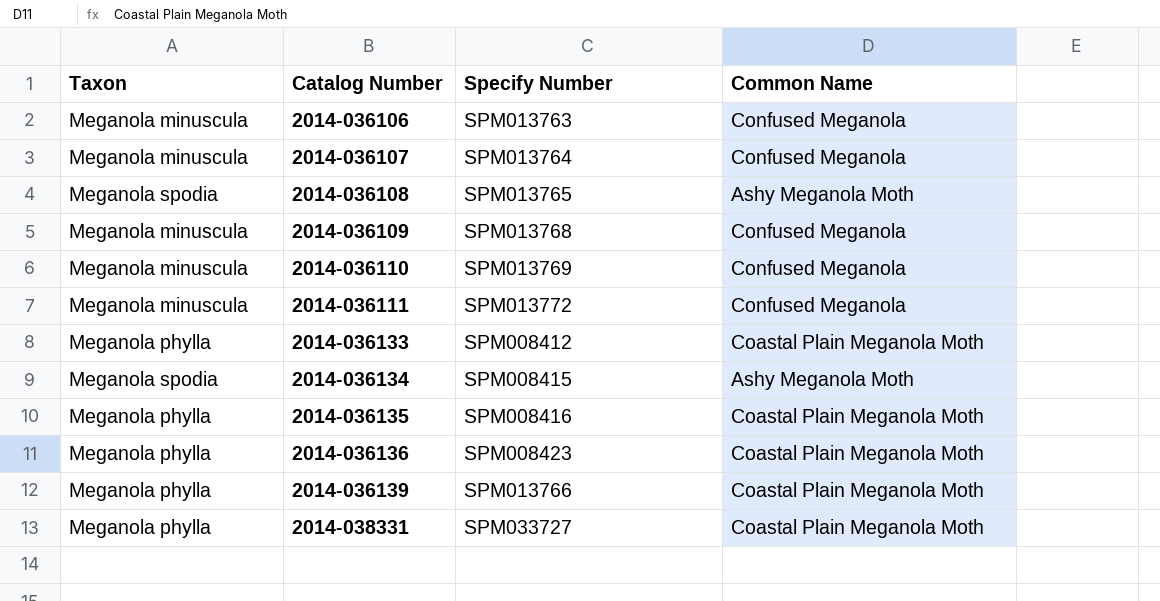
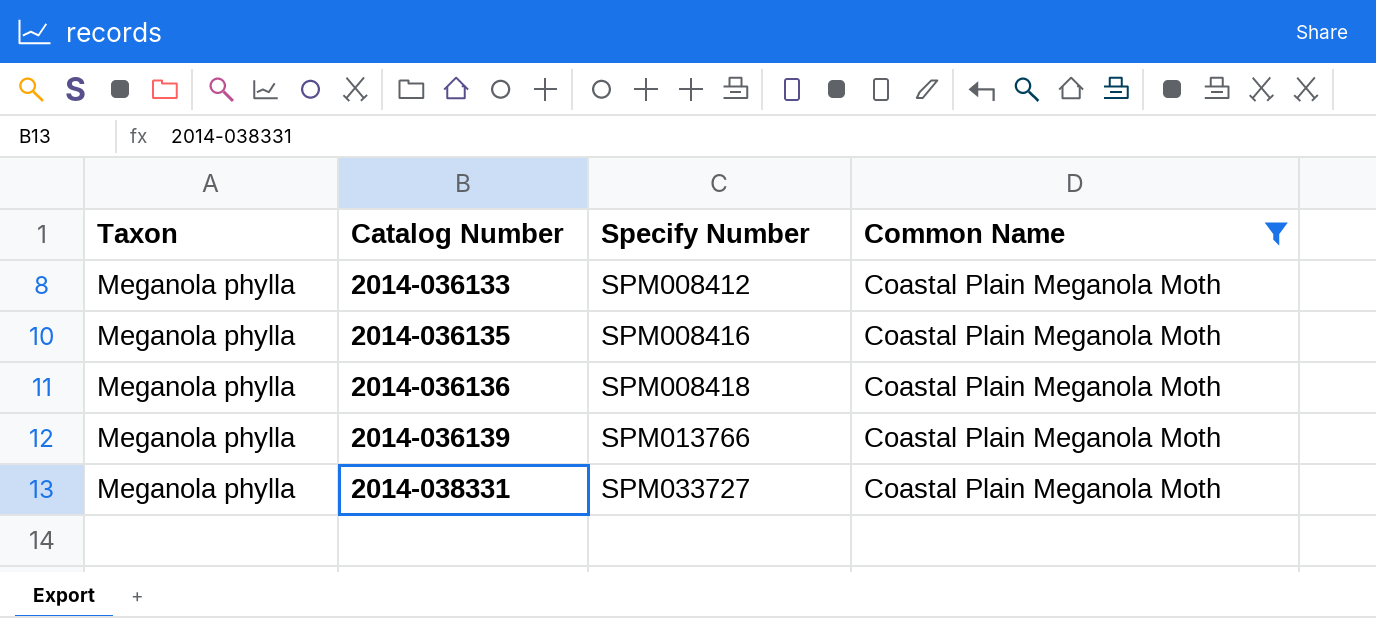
filter: none -> Common Name = Coastal Plain Meganola Moth
2014-036136 | Specify Number: SPM008423 -> SPM008418

